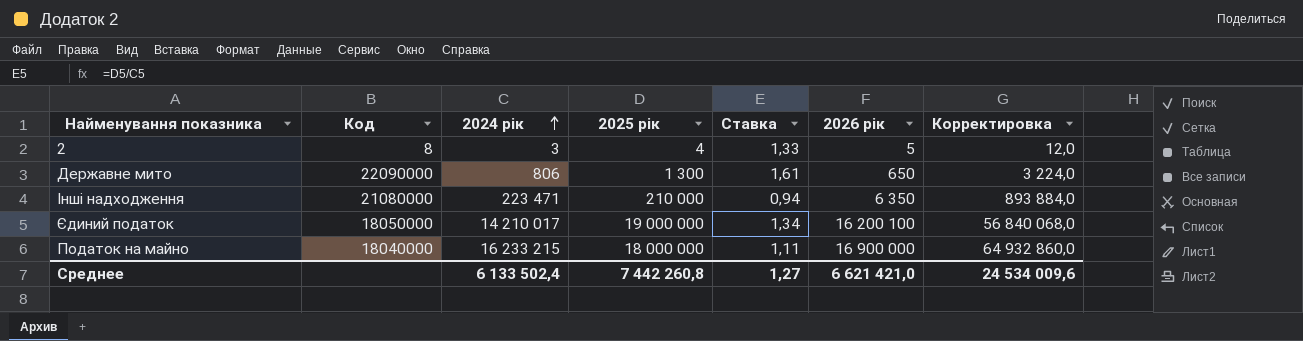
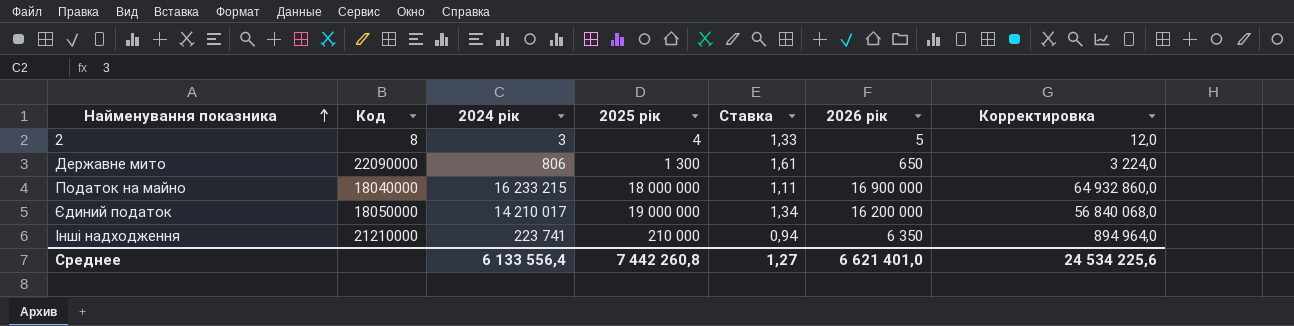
row order: 2024 рік ascending -> Найменування показника ascending
Єдиний податок | 2026 рік: 16 200 100 -> 16 200 000
Інші надходження | Код: 21080000 -> 21210000
Інші надходження | 2024 рік: 223 471 -> 223 741
Інші надходження | Корректировка: 893 884,0 -> 894 964,0
Среднее | 2024 рік: 6 133 502,4 -> 6 133 556,4
Среднее | 2026 рік: 6 621 421,0 -> 6 621 401,0
Среднее | Корректировка: 24 534 009,6 -> 24 534 225,6

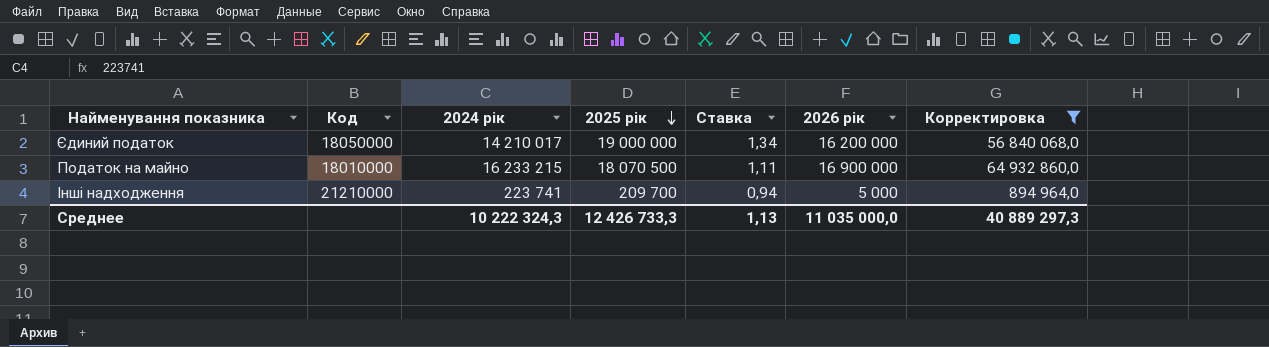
filter: none -> Корректировка >= 894 964,0
row order: Найменування показника ascending -> 2025 рік descending
Податок на майно | Код: 18040000 -> 18010000
Податок на майно | 2025 рік: 18 000 000 -> 18 070 500
Інші надходження | 2025 рік: 210 000 -> 209 700
Інші надходження | 2026 рік: 6 350 -> 5 000
Среднее | 2024 рік: 6 133 556,4 -> 10 222 324,3
Среднее | 2025 рік: 7 442 260,8 -> 12 426 733,3
Среднее | Ставка: 1,27 -> 1,13
Среднее | 2026 рік: 6 621 401,0 -> 11 035 000,0
Среднее | Корректировка: 24 534 225,6 -> 40 889 297,3

